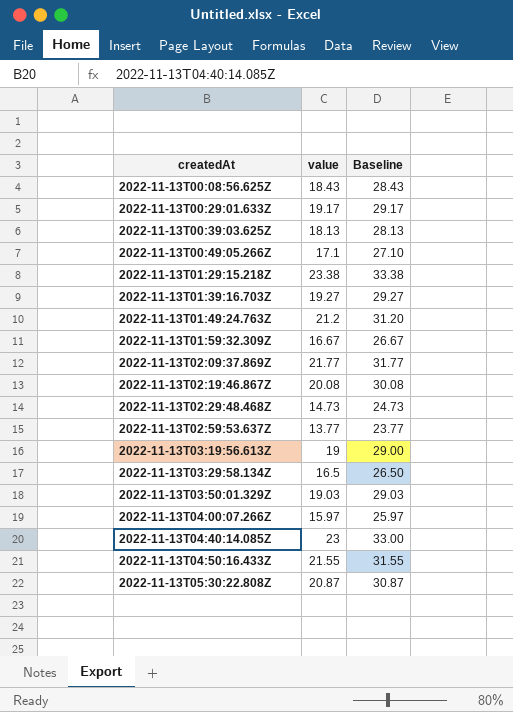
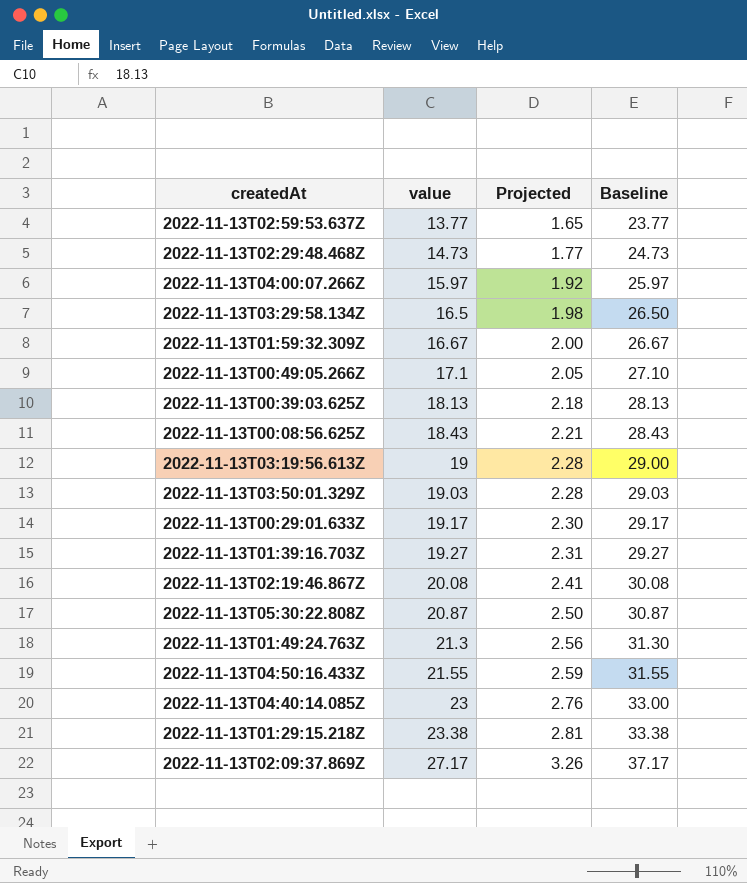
row order: createdAt ascending -> value ascending
column Projected | formula: none -> [value] * 0.12
2022-11-13T01:49:24.763Z | value: 21.2 -> 21.3
2022-11-13T01:49:24.763Z | Baseline: 31.20 -> 31.30
2022-11-13T02:09:37.869Z | value: 21.77 -> 27.17
2022-11-13T02:09:37.869Z | Baseline: 31.77 -> 37.17

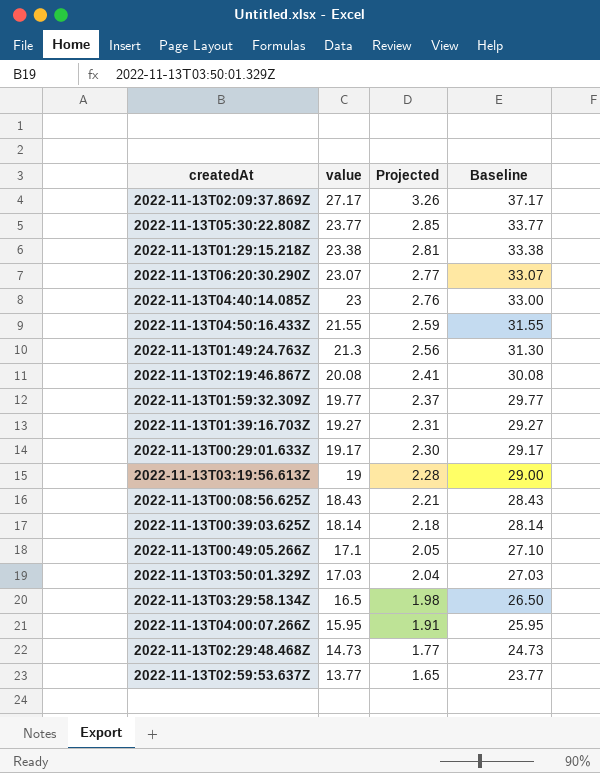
row order: value ascending -> value descending
2022-11-13T05:30:22.808Z | value: 20.87 -> 23.77
2022-11-13T05:30:22.808Z | Projected: 2.50 -> 2.85
2022-11-13T05:30:22.808Z | Baseline: 30.87 -> 33.77
row 2022-11-13T06:20:30.290Z: none -> 23.07 | 2.77 | 33.07
2022-11-13T01:59:32.309Z | value: 16.67 -> 19.77
2022-11-13T01:59:32.309Z | Projected: 2.00 -> 2.37
2022-11-13T01:59:32.309Z | Baseline: 26.67 -> 29.77
2022-11-13T00:39:03.625Z | value: 18.13 -> 18.14
2022-11-13T00:39:03.625Z | Baseline: 28.13 -> 28.14
2022-11-13T03:50:01.329Z | value: 19.03 -> 17.03
2022-11-13T03:50:01.329Z | Projected: 2.28 -> 2.04
2022-11-13T03:50:01.329Z | Baseline: 29.03 -> 27.03
2022-11-13T04:00:07.266Z | value: 15.97 -> 15.95
2022-11-13T04:00:07.266Z | Projected: 1.92 -> 1.91
2022-11-13T04:00:07.266Z | Baseline: 25.97 -> 25.95

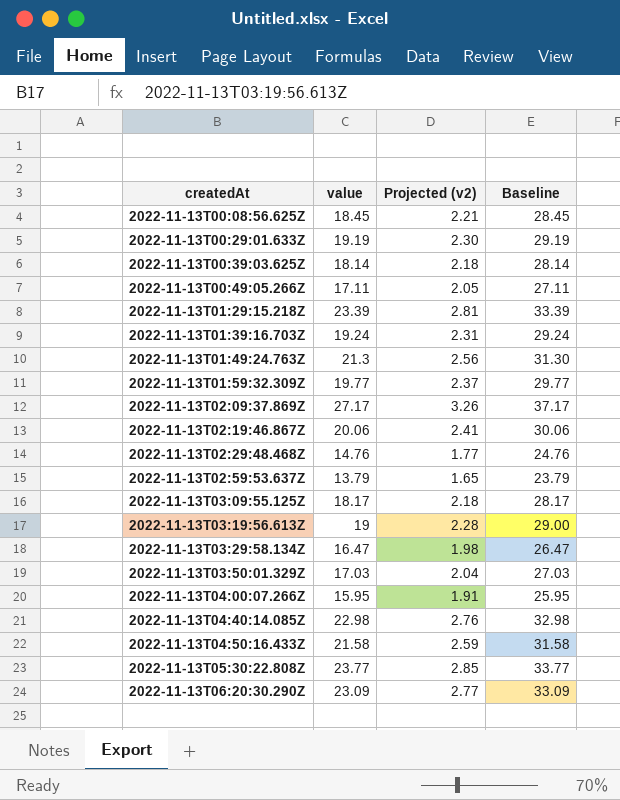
row order: value descending -> createdAt ascending
column name: Projected -> Projected (v2)
2022-11-13T00:08:56.625Z | value: 18.43 -> 18.45
2022-11-13T00:08:56.625Z | Baseline: 28.43 -> 28.45
2022-11-13T00:29:01.633Z | value: 19.17 -> 19.19
2022-11-13T00:29:01.633Z | Baseline: 29.17 -> 29.19
2022-11-13T00:49:05.266Z | value: 17.1 -> 17.11
2022-11-13T00:49:05.266Z | Baseline: 27.10 -> 27.11
2022-11-13T01:29:15.218Z | value: 23.38 -> 23.39
2022-11-13T01:29:15.218Z | Baseline: 33.38 -> 33.39
2022-11-13T01:39:16.703Z | value: 19.27 -> 19.24
2022-11-13T01:39:16.703Z | Baseline: 29.27 -> 29.24
2022-11-13T02:19:46.867Z | value: 20.08 -> 20.06
2022-11-13T02:19:46.867Z | Baseline: 30.08 -> 30.06
2022-11-13T02:29:48.468Z | value: 14.73 -> 14.76
2022-11-13T02:29:48.468Z | Baseline: 24.73 -> 24.76
2022-11-13T02:59:53.637Z | value: 13.77 -> 13.79
2022-11-13T02:59:53.637Z | Baseline: 23.77 -> 23.79
row 2022-11-13T03:09:55.125Z: none -> 18.17 | 2.18 | 28.17
2022-11-13T03:29:58.134Z | value: 16.5 -> 16.47
2022-11-13T03:29:58.134Z | Baseline: 26.50 -> 26.47
2022-11-13T04:40:14.085Z | value: 23 -> 22.98
2022-11-13T04:40:14.085Z | Baseline: 33.00 -> 32.98
2022-11-13T04:50:16.433Z | value: 21.55 -> 21.58
2022-11-13T04:50:16.433Z | Baseline: 31.55 -> 31.58
2022-11-13T06:20:30.290Z | value: 23.07 -> 23.09
2022-11-13T06:20:30.290Z | Baseline: 33.07 -> 33.09

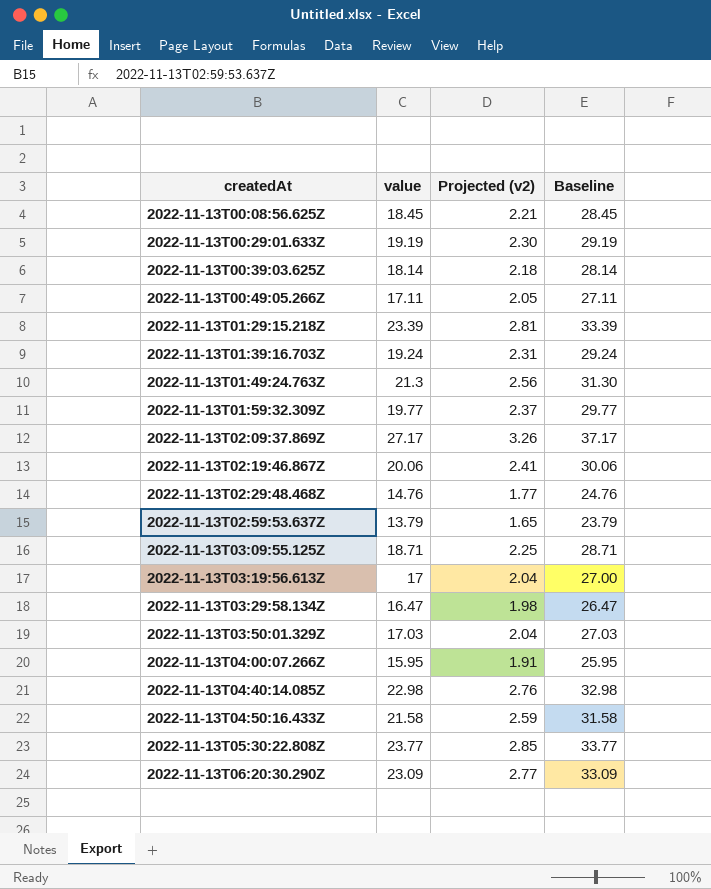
2022-11-13T03:09:55.125Z | value: 18.17 -> 18.71
2022-11-13T03:09:55.125Z | Projected (v2): 2.18 -> 2.25
2022-11-13T03:09:55.125Z | Baseline: 28.17 -> 28.71
2022-11-13T03:19:56.613Z | value: 19 -> 17
2022-11-13T03:19:56.613Z | Projected (v2): 2.28 -> 2.04
2022-11-13T03:19:56.613Z | Baseline: 29.00 -> 27.00

